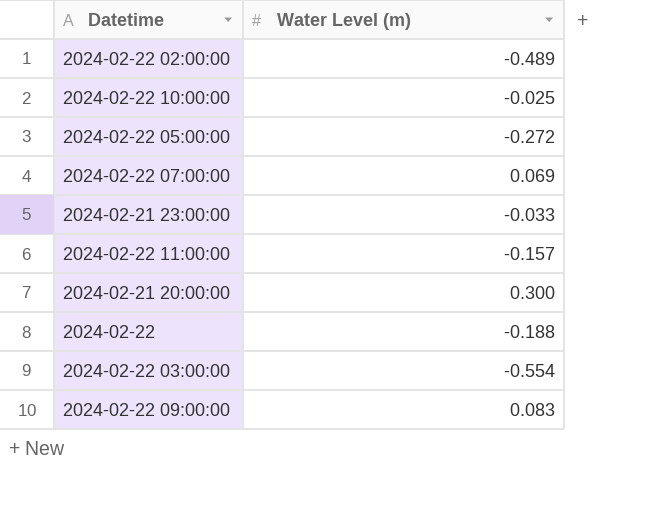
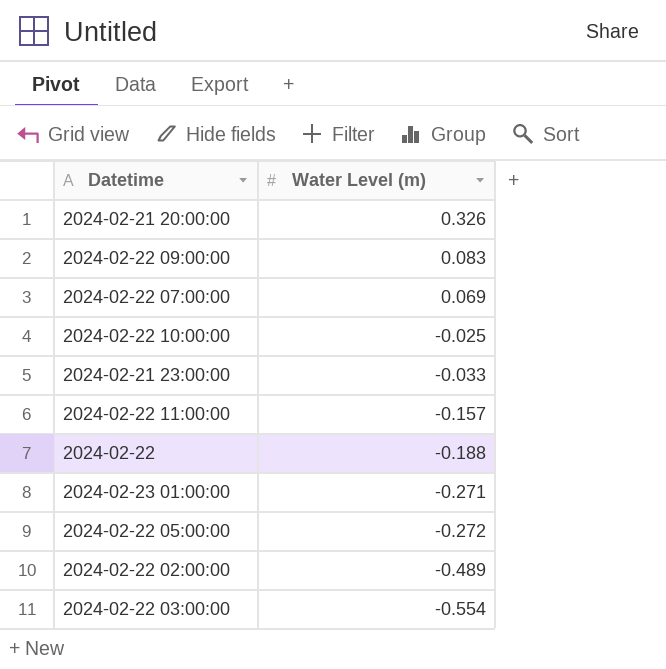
row order: none -> Water Level (m) descending
2024-02-21 20:00:00 | Water Level (m): 0.300 -> 0.326
row 2024-02-23 01:00:00: none -> -0.271

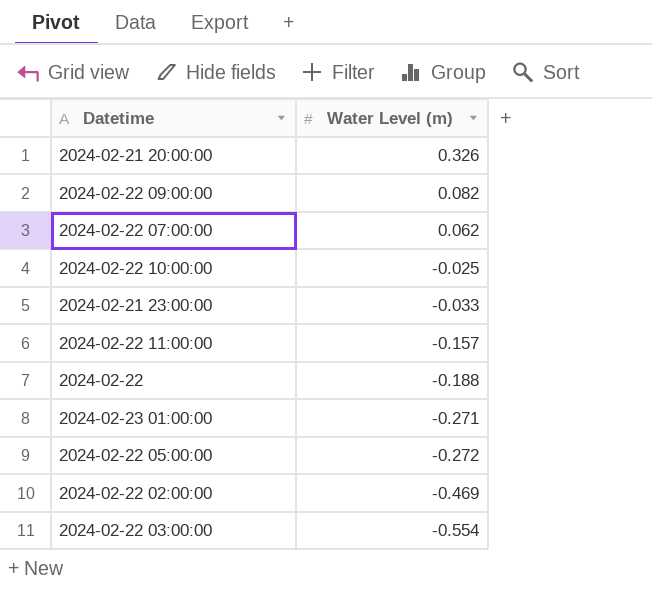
2024-02-22 09:00:00 | Water Level (m): 0.083 -> 0.082
2024-02-22 07:00:00 | Water Level (m): 0.069 -> 0.062
2024-02-22 02:00:00 | Water Level (m): -0.489 -> -0.469

